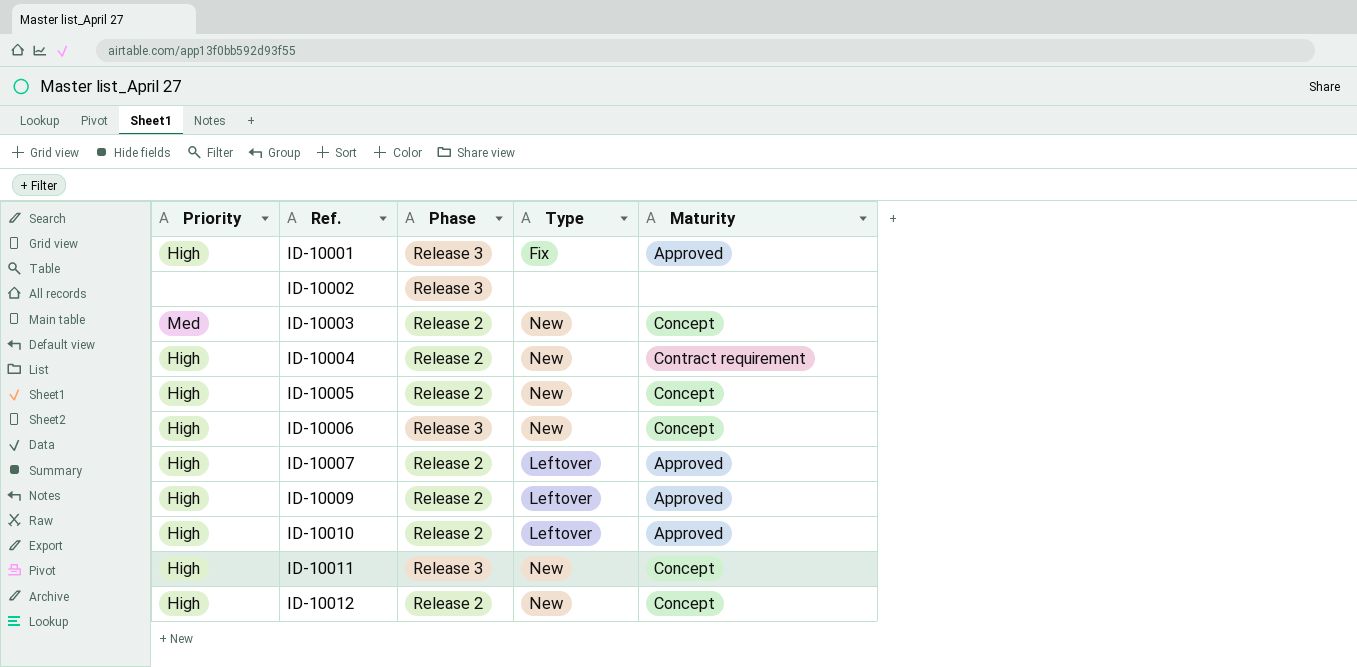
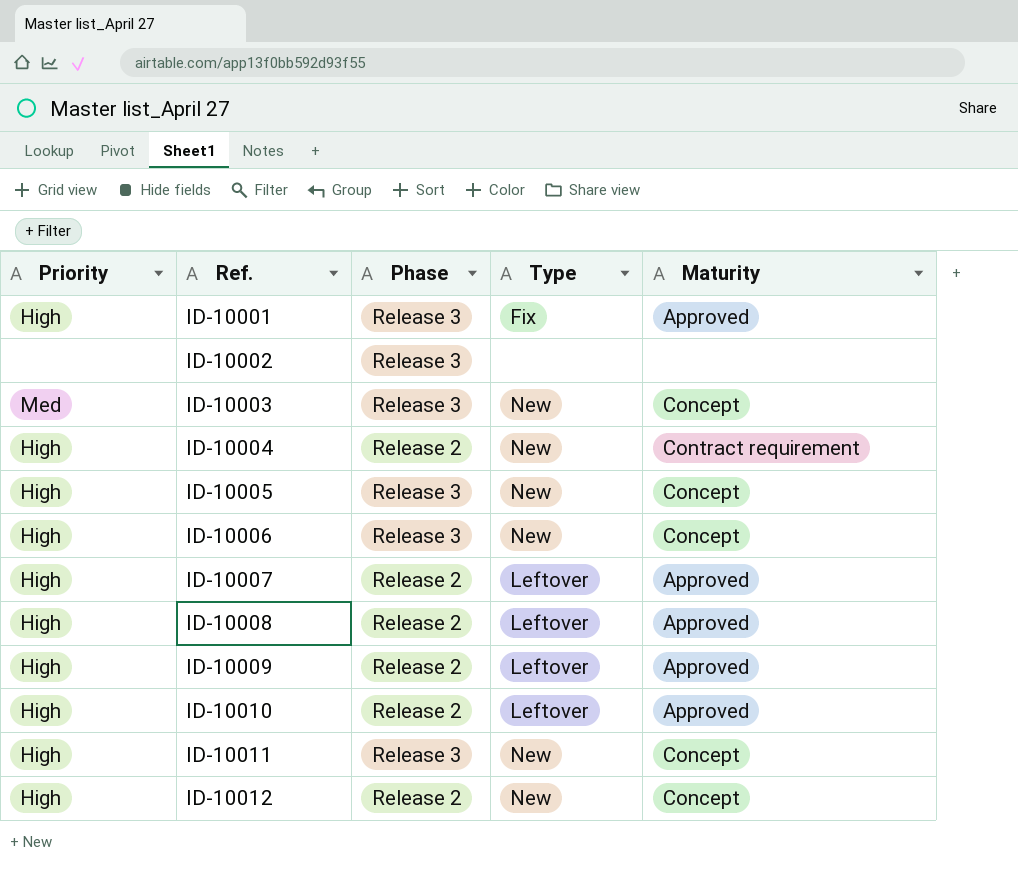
ID-10003 | Phase: Release 2 -> Release 3
ID-10005 | Phase: Release 2 -> Release 3
row ID-10008: none -> High | Release 2 | Leftover | Approved

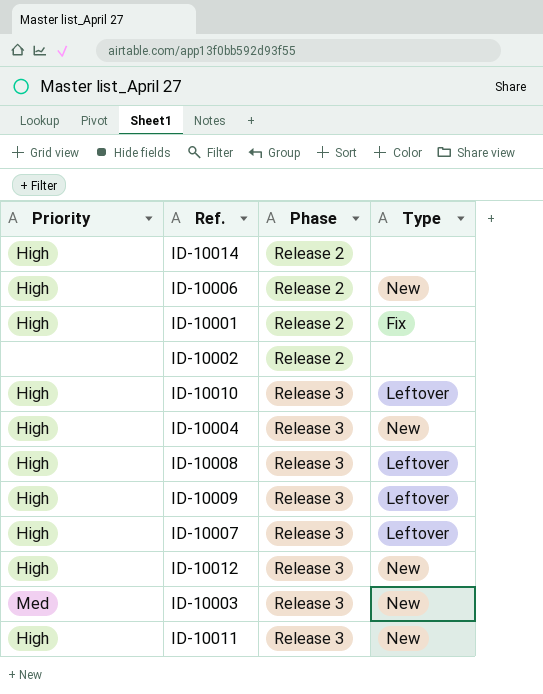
row order: Ref. ascending -> Phase ascending
column Maturity | position: 5 -> none
row ID-10005: High | Release 3 | New | Concept -> none
row ID-10014: none -> High | Release 2 | none
ID-10006 | Phase: Release 3 -> Release 2
ID-10001 | Phase: Release 3 -> Release 2
ID-10002 | Phase: Release 3 -> Release 2
ID-10010 | Phase: Release 2 -> Release 3
ID-10004 | Phase: Release 2 -> Release 3
ID-10008 | Phase: Release 2 -> Release 3
ID-10009 | Phase: Release 2 -> Release 3
ID-10007 | Phase: Release 2 -> Release 3
ID-10012 | Phase: Release 2 -> Release 3

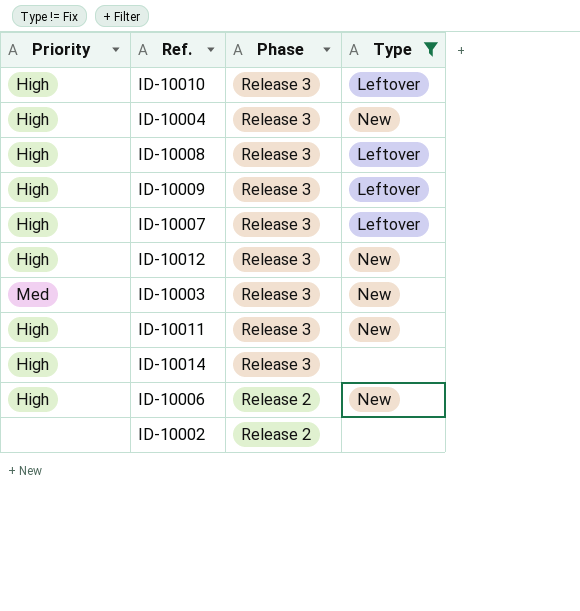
filter: none -> Type != Fix
row order: Phase ascending -> Phase descending
ID-10014 | Phase: Release 2 -> Release 3

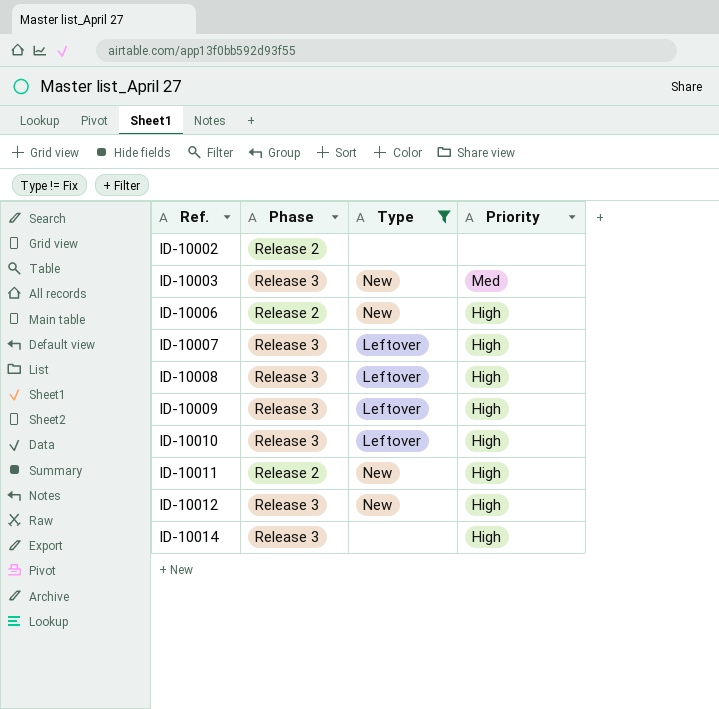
row order: Phase descending -> Ref. ascending
column Priority | position: 1 -> 4
row ID-10004: High | Release 3 | New -> none
ID-10011 | Phase: Release 3 -> Release 2

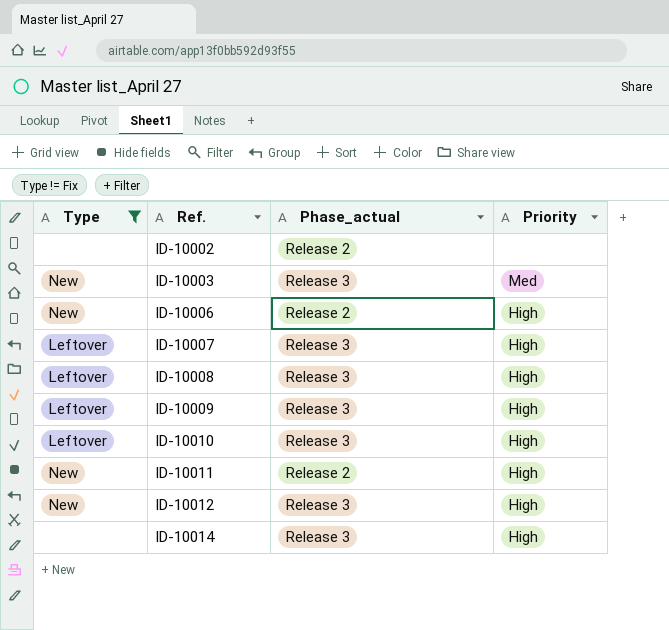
column Type | position: 3 -> 1
column name: Phase -> Phase_actual

